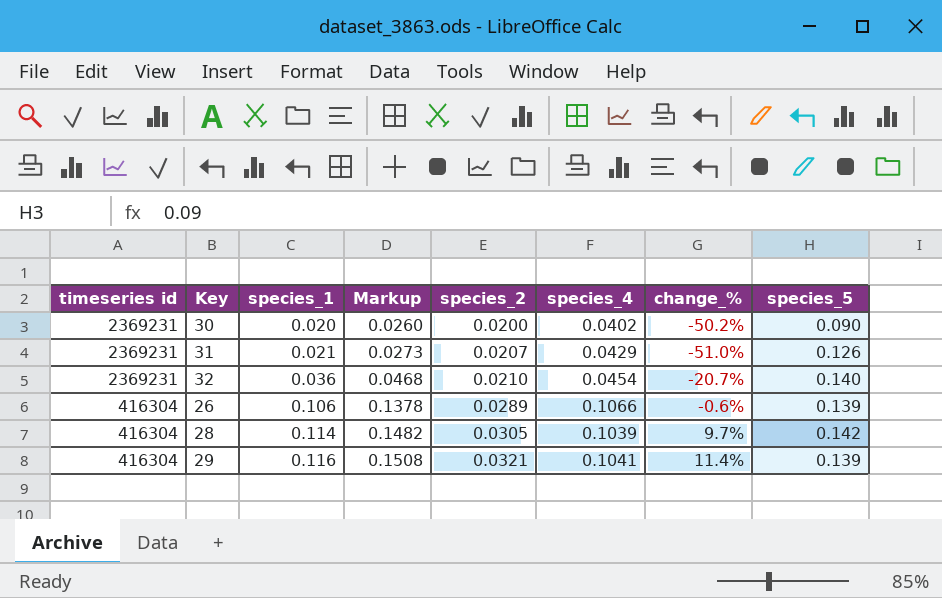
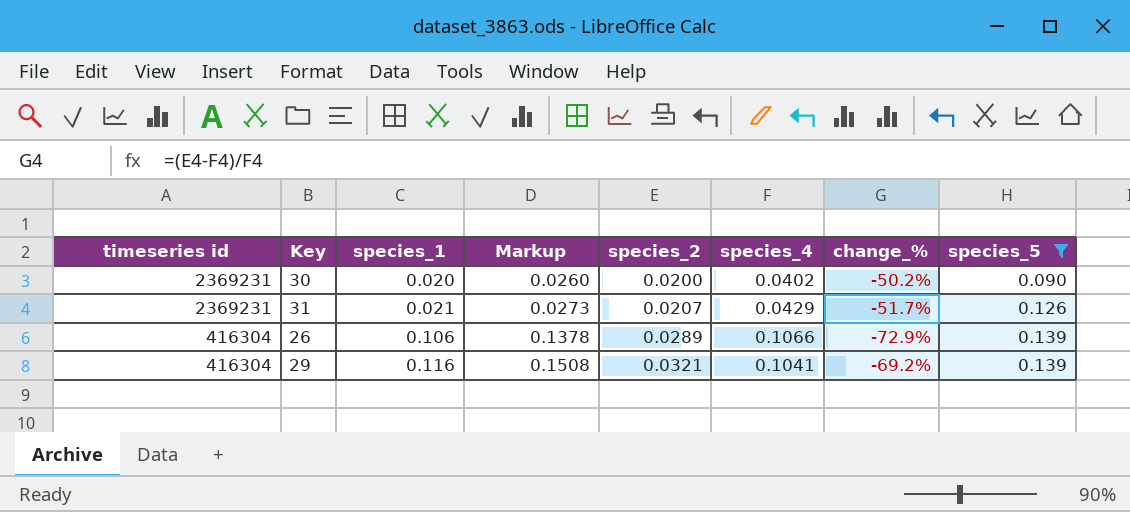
filter: none -> species_5 <= 0.139
column change_% | formula: ([species_1] - [species_4]) / [species_4] -> ([species_2] - [species_4]) / [species_4]

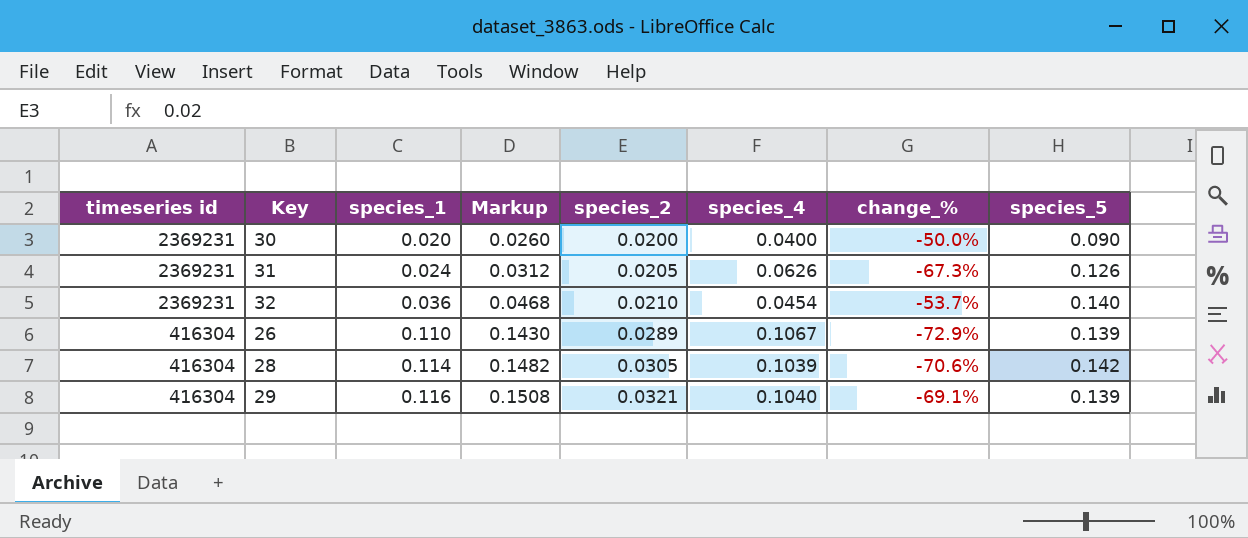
filter: species_5 <= 0.139 -> none
30 | species_4: 0.0402 -> 0.0400
30 | change_%: -50.2% -> -50.0%
31 | species_1: 0.021 -> 0.024
31 | Markup: 0.0273 -> 0.0312
31 | species_2: 0.0207 -> 0.0205
31 | species_4: 0.0429 -> 0.0626
31 | change_%: -51.7% -> -67.3%
26 | species_1: 0.106 -> 0.110
26 | Markup: 0.1378 -> 0.1430
26 | species_4: 0.1066 -> 0.1067
29 | species_4: 0.1041 -> 0.1040
29 | change_%: -69.2% -> -69.1%

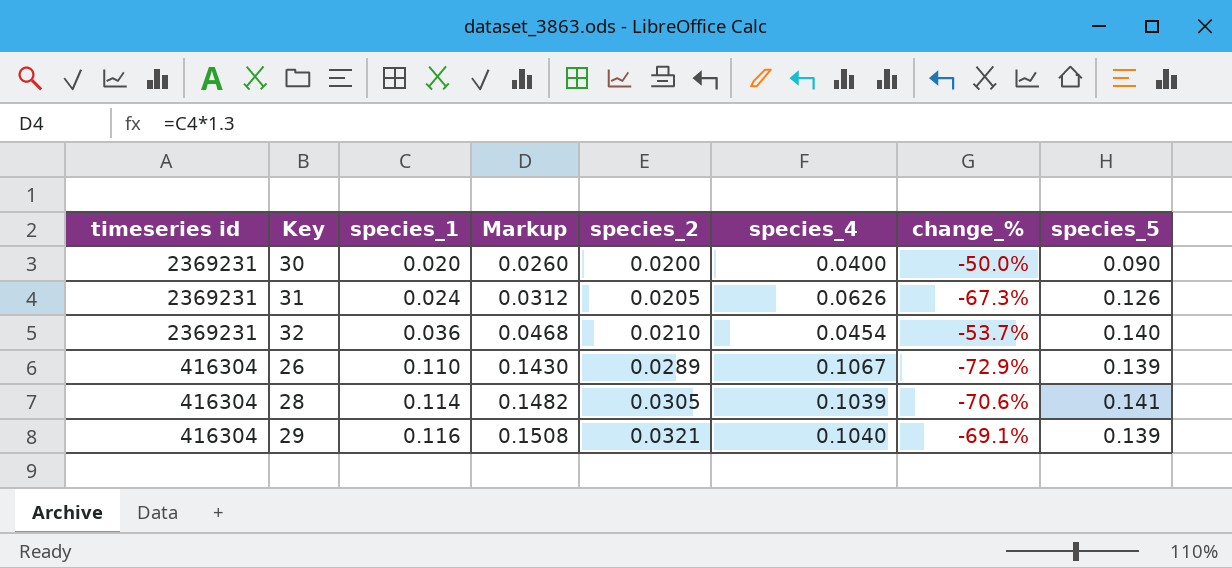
28 | species_5: 0.142 -> 0.141

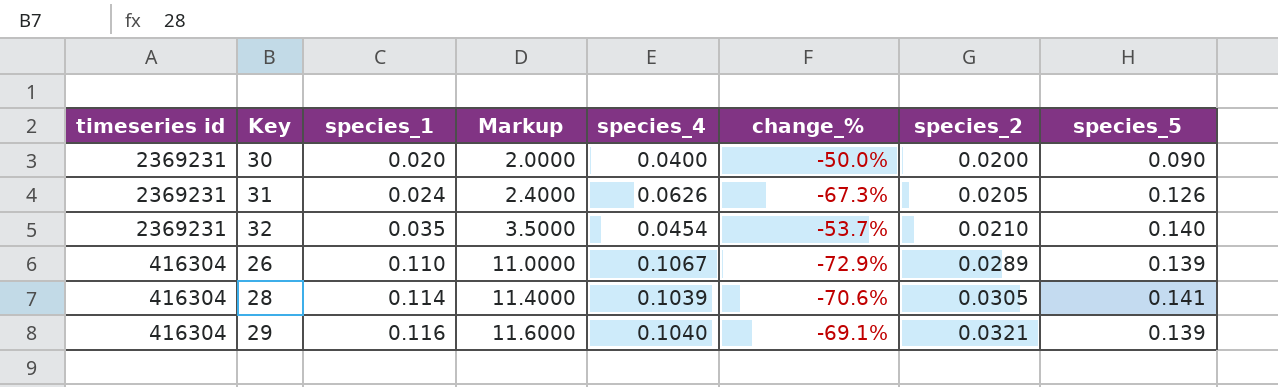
column Markup | formula: [species_1] * 1.3 -> [species_1] * 100
column species_2 | position: 5 -> 7
32 | species_1: 0.036 -> 0.035

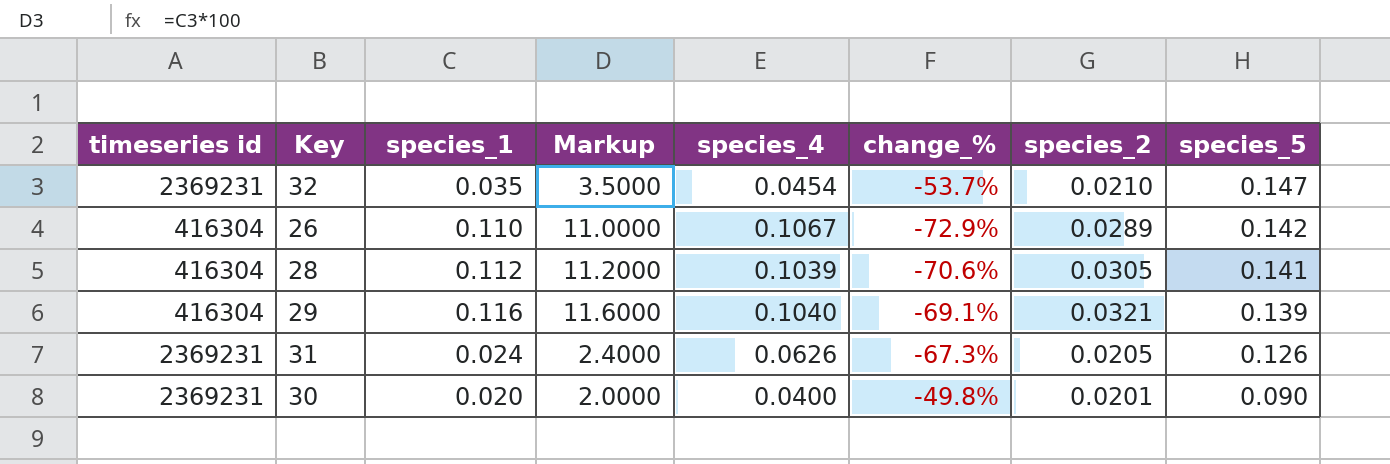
row order: timeseries id descending -> species_5 descending
32 | species_5: 0.140 -> 0.147
26 | species_5: 0.139 -> 0.142
28 | species_1: 0.114 -> 0.112
28 | Markup: 11.4000 -> 11.2000
30 | change_%: -50.0% -> -49.8%
30 | species_2: 0.0200 -> 0.0201

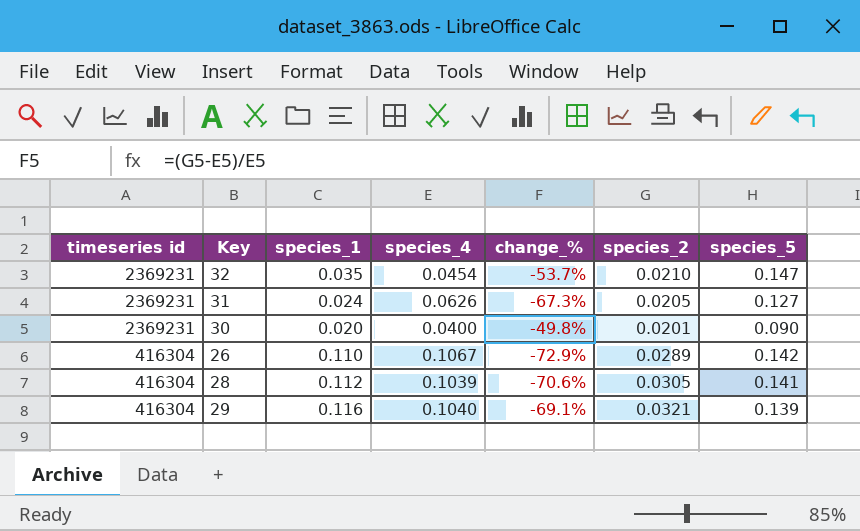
row order: species_5 descending -> timeseries id descending
column Markup | formula: [species_1] * 100 -> none
31 | species_5: 0.126 -> 0.127

